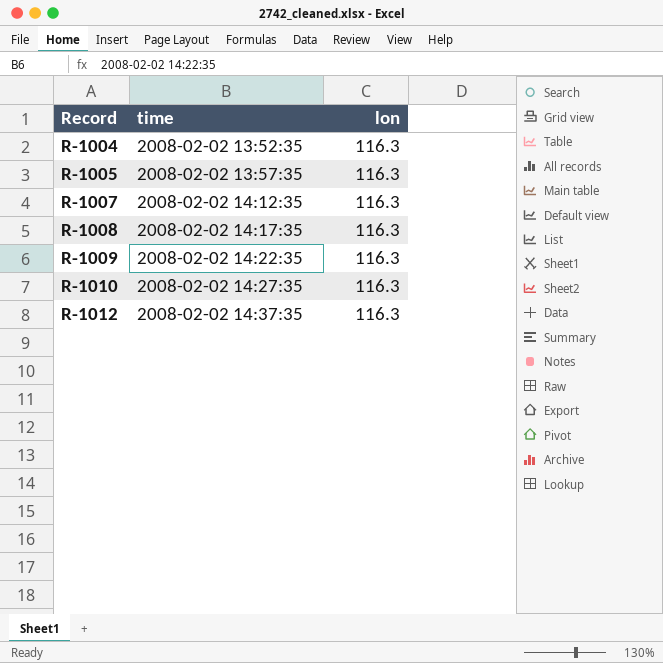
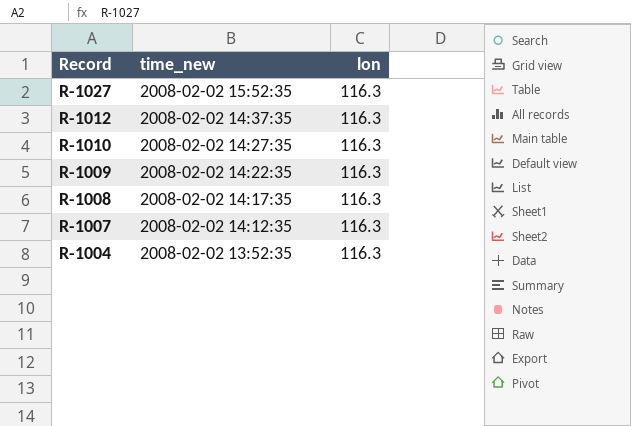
row order: Record ascending -> Record descending
column name: time -> time_new
row R-1005: 2008-02-02 13:57:35 | 116.3 -> none
row R-1027: none -> 2008-02-02 15:52:35 | 116.3

